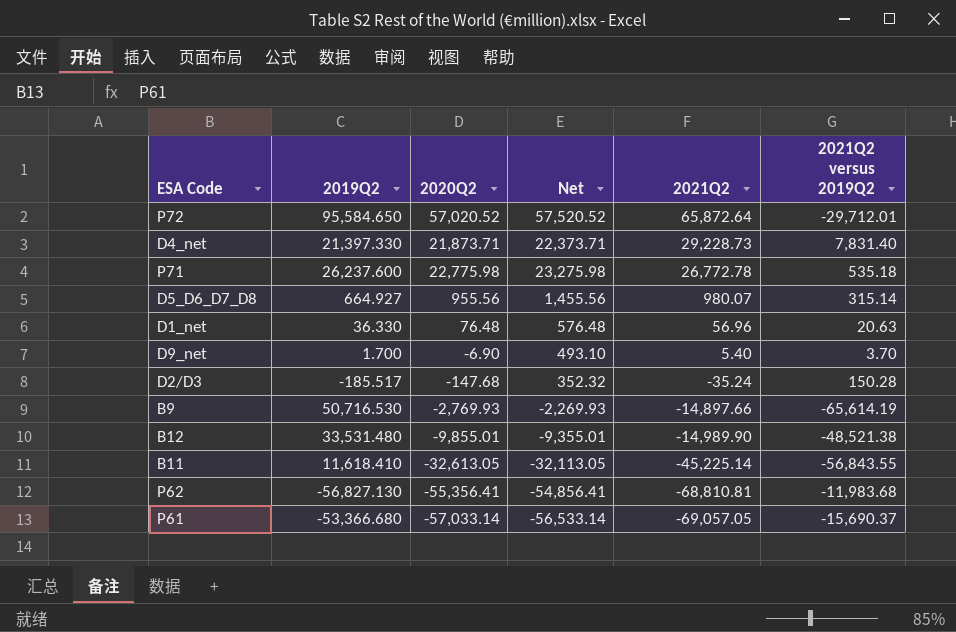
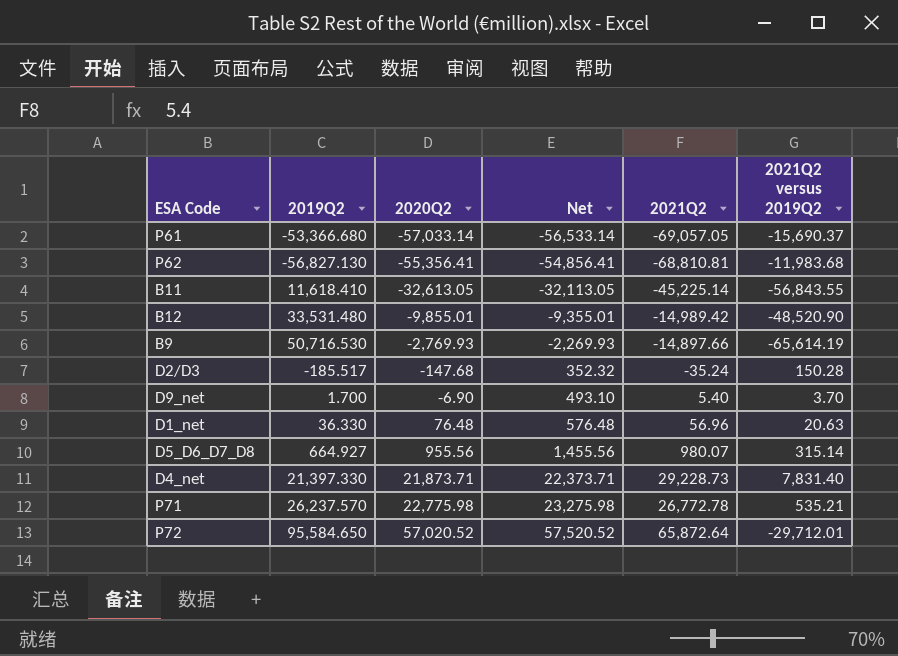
row order: 2021Q2 descending -> 2020Q2 ascending
B12 | 2021Q2: -14,989.90 -> -14,989.42
B12 | 2021Q2 versus 2019Q2: -48,521.38 -> -48,520.90
P71 | 2019Q2: 26,237.600 -> 26,237.570
P71 | 2021Q2 versus 2019Q2: 535.18 -> 535.21

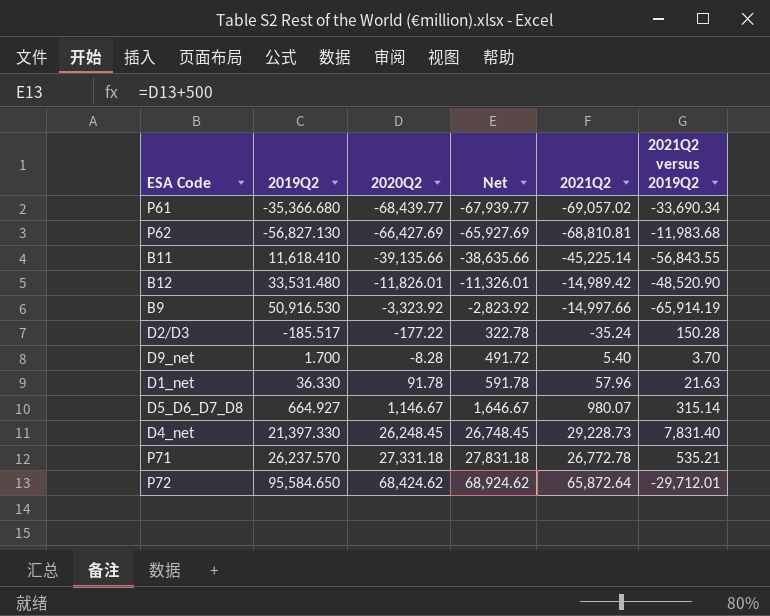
P61 | 2019Q2: -53,366.680 -> -35,366.680
P61 | 2020Q2: -57,033.14 -> -68,439.77
P61 | Net: -56,533.14 -> -67,939.77
P61 | 2021Q2: -69,057.05 -> -69,057.02
P61 | 2021Q2 versus 2019Q2: -15,690.37 -> -33,690.34
P62 | 2020Q2: -55,356.41 -> -66,427.69
P62 | Net: -54,856.41 -> -65,927.69
B11 | 2020Q2: -32,613.05 -> -39,135.66
B11 | Net: -32,113.05 -> -38,635.66
B12 | 2020Q2: -9,855.01 -> -11,826.01
B12 | Net: -9,355.01 -> -11,326.01
B9 | 2019Q2: 50,716.530 -> 50,916.530
B9 | 2020Q2: -2,769.93 -> -3,323.92
B9 | Net: -2,269.93 -> -2,823.92
B9 | 2021Q2: -14,897.66 -> -14,997.66
B9 | 2021Q2 versus 2019Q2: -65,614.19 -> -65,914.19
D2/D3 | 2020Q2: -147.68 -> -177.22
D2/D3 | Net: 352.32 -> 322.78
D9_net | 2020Q2: -6.90 -> -8.28
D9_net | Net: 493.10 -> 491.72
D1_net | 2020Q2: 76.48 -> 91.78
D1_net | Net: 576.48 -> 591.78
D1_net | 2021Q2: 56.96 -> 57.96
D1_net | 2021Q2 versus 2019Q2: 20.63 -> 21.63
D5_D6_D7_D8 | 2020Q2: 955.56 -> 1,146.67
D5_D6_D7_D8 | Net: 1,455.56 -> 1,646.67
D4_net | 2020Q2: 21,873.71 -> 26,248.45
D4_net | Net: 22,373.71 -> 26,748.45
P71 | 2020Q2: 22,775.98 -> 27,331.18
P71 | Net: 23,275.98 -> 27,831.18
P72 | 2020Q2: 57,020.52 -> 68,424.62
P72 | Net: 57,520.52 -> 68,924.62

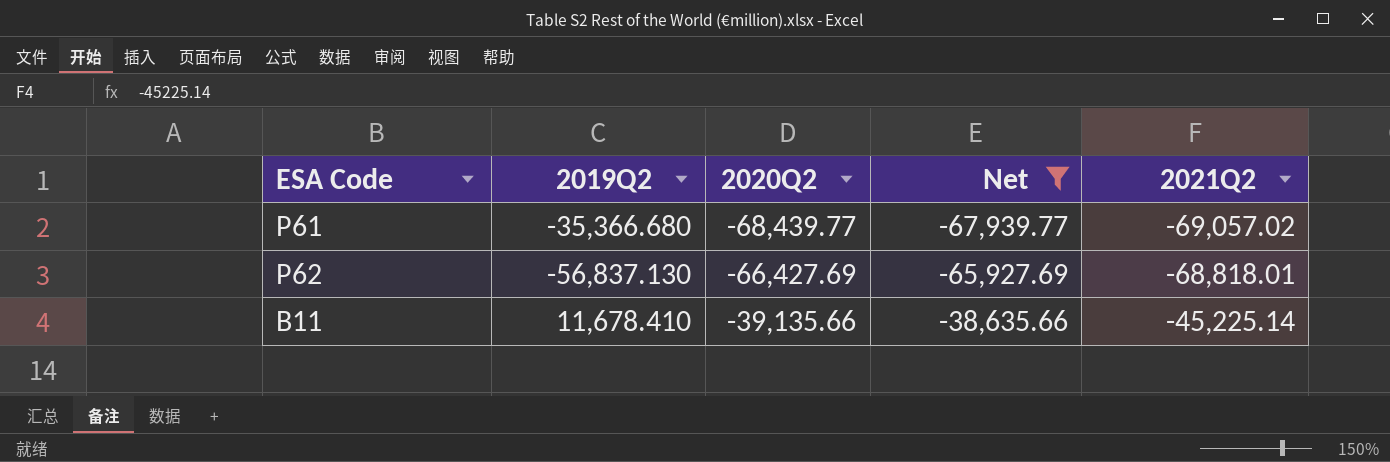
filter: none -> Net <= -38,635.66
column 2021Q2 versus 2019Q2 | formula: [2021Q2] - [2019Q2] -> none
P62 | 2019Q2: -56,827.130 -> -56,837.130
P62 | 2021Q2: -68,810.81 -> -68,818.01
B11 | 2019Q2: 11,618.410 -> 11,678.410

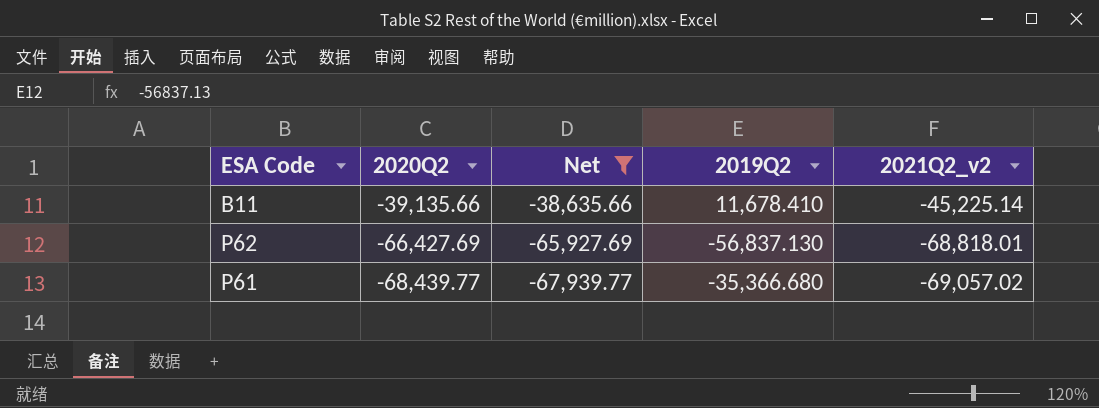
row order: 2020Q2 ascending -> 2020Q2 descending
column 2019Q2 | position: 2 -> 4
column name: 2021Q2 -> 2021Q2_v2

